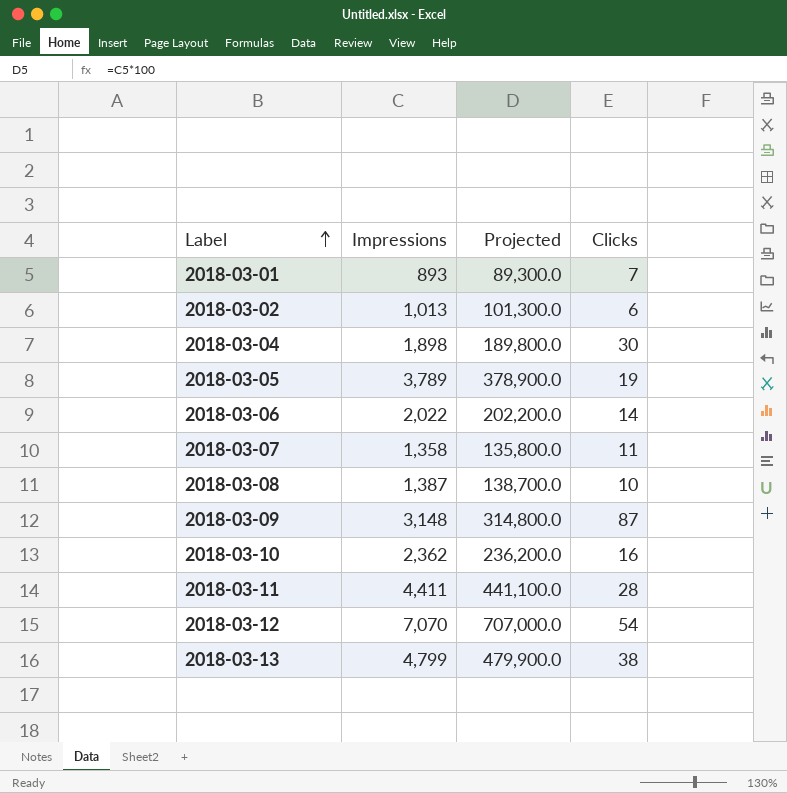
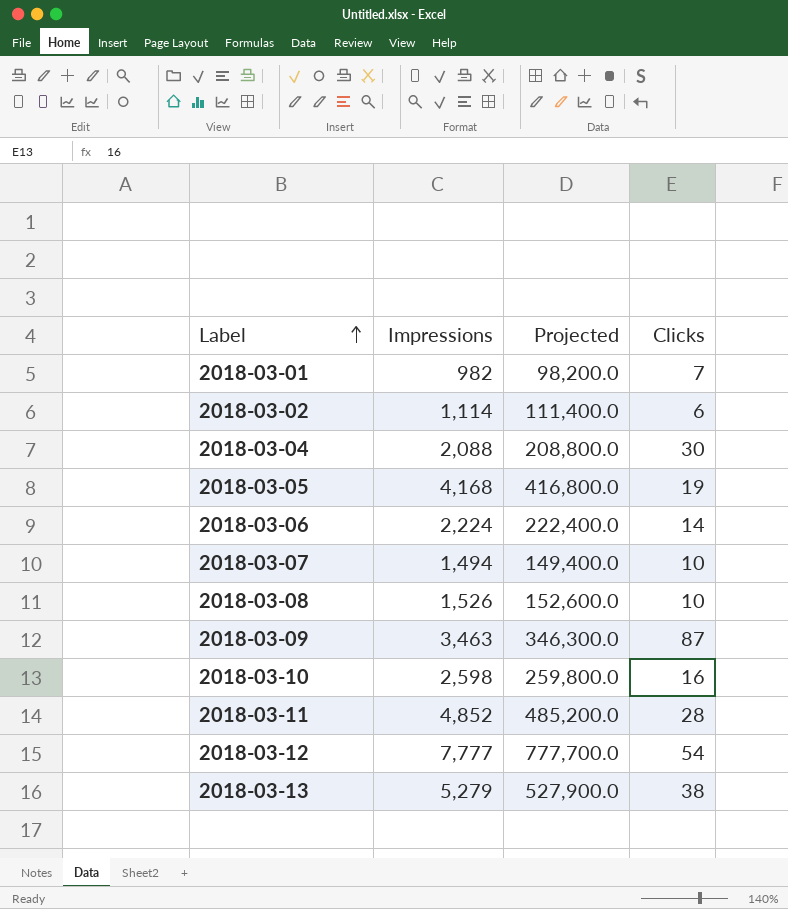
2018-03-01 | Impressions: 893 -> 982
2018-03-01 | Projected: 89,300.0 -> 98,200.0
2018-03-02 | Impressions: 1,013 -> 1,114
2018-03-02 | Projected: 101,300.0 -> 111,400.0
2018-03-04 | Impressions: 1,898 -> 2,088
2018-03-04 | Projected: 189,800.0 -> 208,800.0
2018-03-05 | Impressions: 3,789 -> 4,168
2018-03-05 | Projected: 378,900.0 -> 416,800.0
2018-03-06 | Impressions: 2,022 -> 2,224
2018-03-06 | Projected: 202,200.0 -> 222,400.0
2018-03-07 | Impressions: 1,358 -> 1,494
2018-03-07 | Projected: 135,800.0 -> 149,400.0
2018-03-07 | Clicks: 11 -> 10
2018-03-08 | Impressions: 1,387 -> 1,526
2018-03-08 | Projected: 138,700.0 -> 152,600.0
2018-03-09 | Impressions: 3,148 -> 3,463
2018-03-09 | Projected: 314,800.0 -> 346,300.0
2018-03-10 | Impressions: 2,362 -> 2,598
2018-03-10 | Projected: 236,200.0 -> 259,800.0
2018-03-11 | Impressions: 4,411 -> 4,852
2018-03-11 | Projected: 441,100.0 -> 485,200.0
2018-03-12 | Impressions: 7,070 -> 7,777
2018-03-12 | Projected: 707,000.0 -> 777,700.0
2018-03-13 | Impressions: 4,799 -> 5,279
2018-03-13 | Projected: 479,900.0 -> 527,900.0

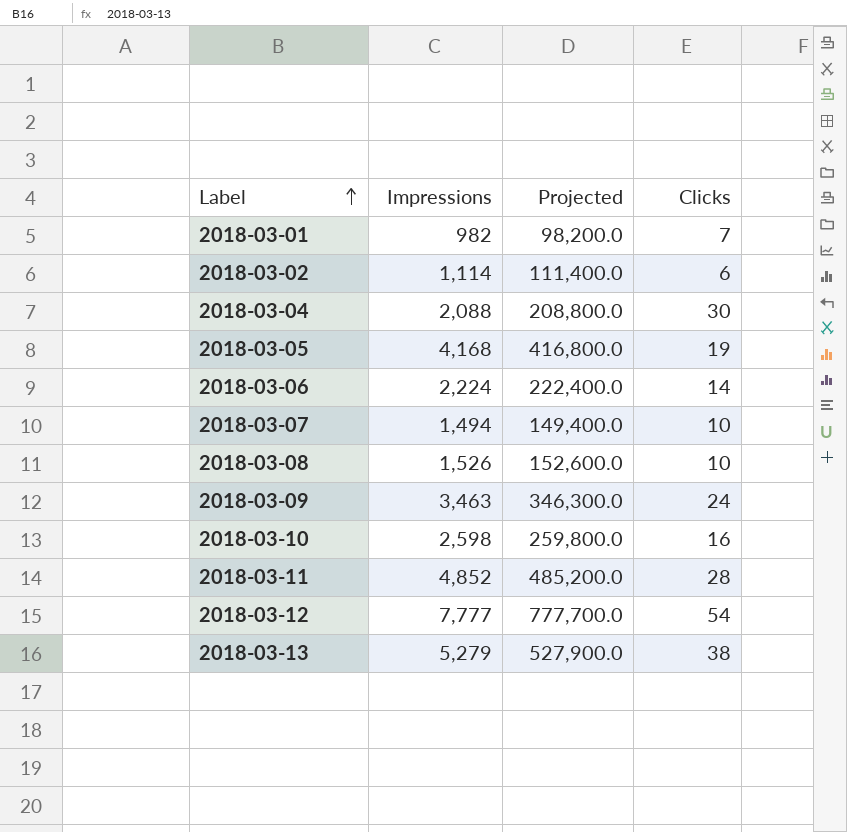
2018-03-09 | Clicks: 87 -> 24

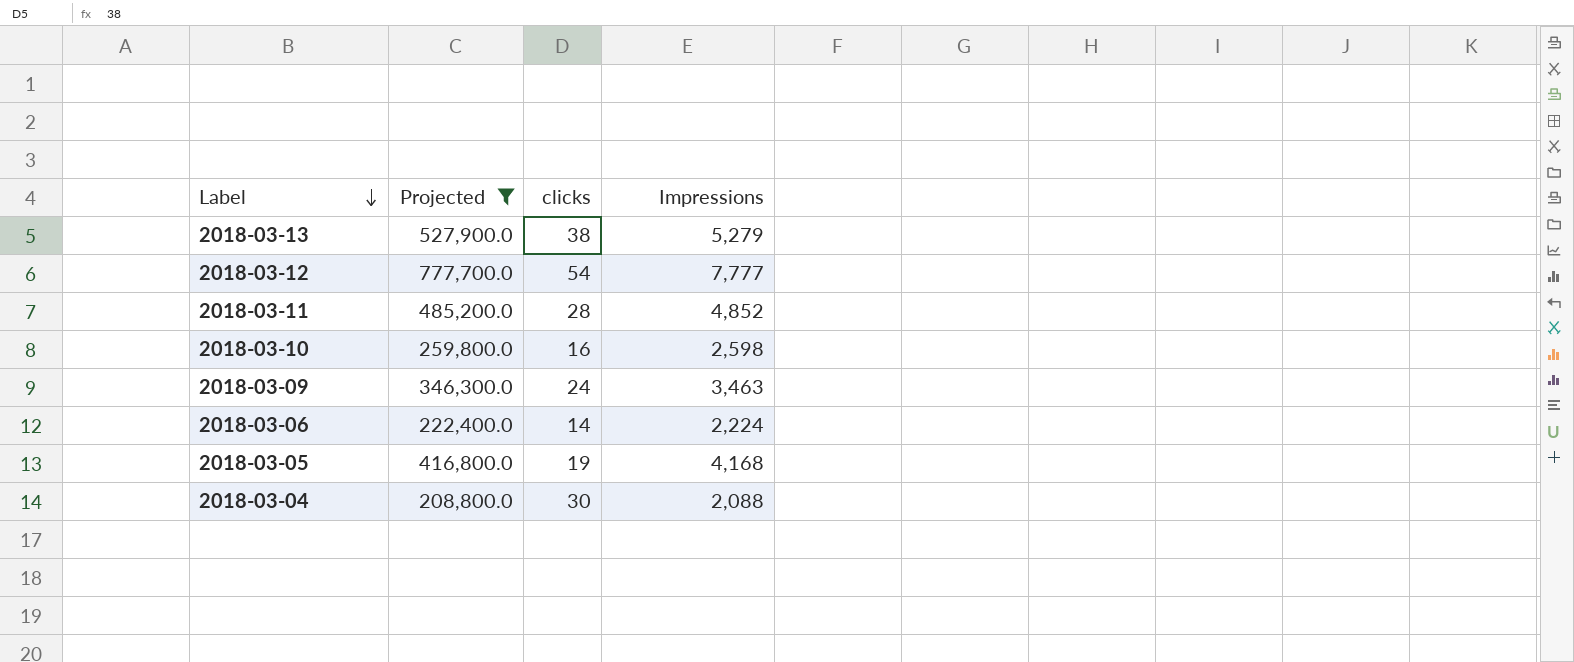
filter: none -> Projected >= 208,800.0
row order: Label ascending -> Label descending
column name: Clicks -> clicks
column Impressions | position: 2 -> 4

